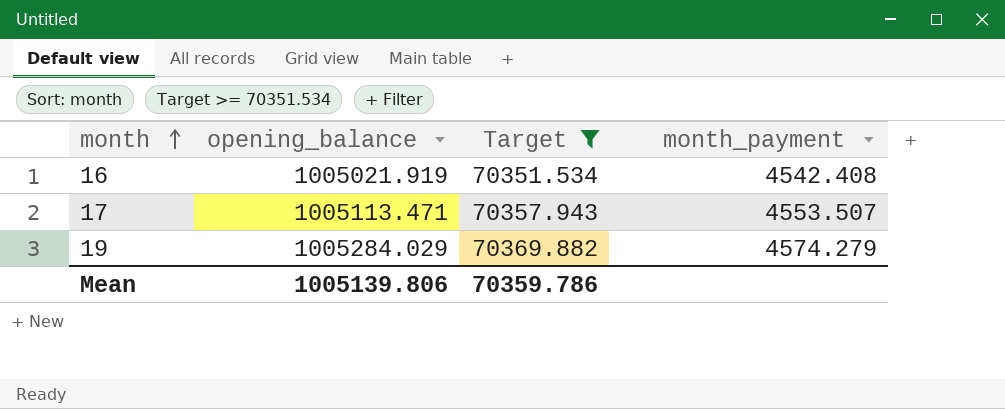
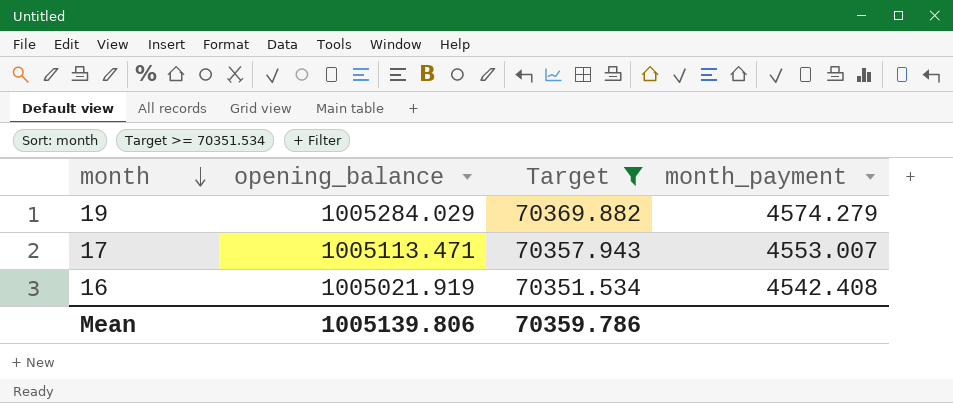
row order: month ascending -> month descending
17 | month_payment: 4553.507 -> 4553.007

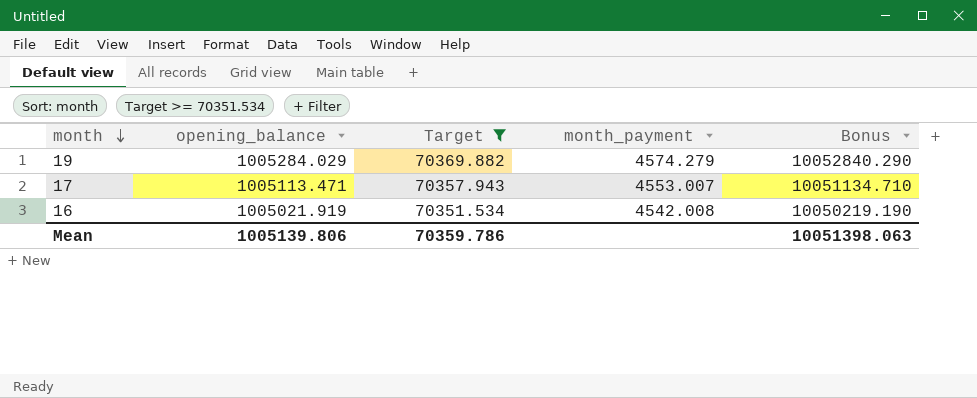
column Bonus | formula: none -> [opening_balance] * 10
16 | month_payment: 4542.408 -> 4542.008

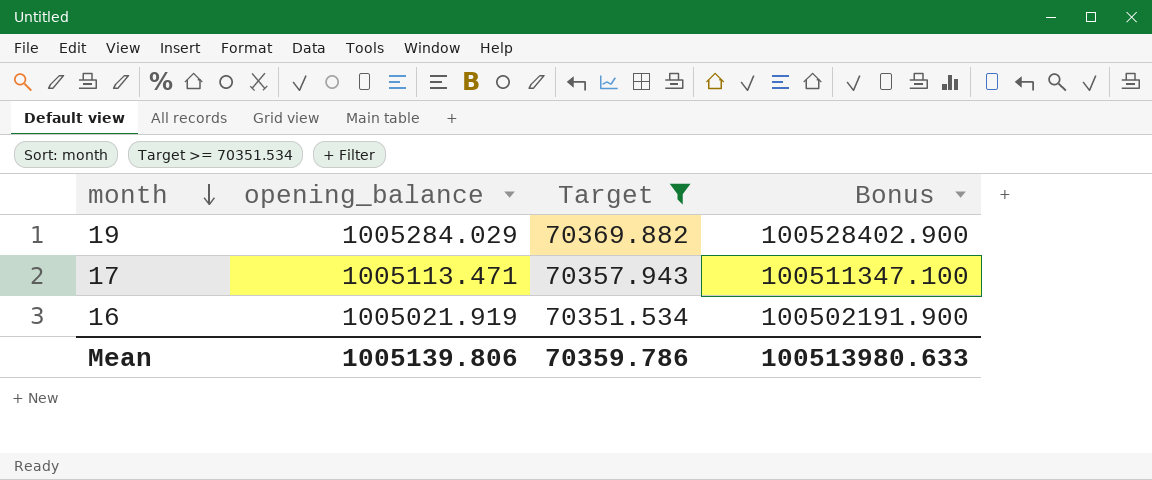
column month_payment | position: 4 -> none
column Bonus | formula: [opening_balance] * 10 -> [opening_balance] * 100
Mean | Bonus: 10051398.063 -> 100513980.633

